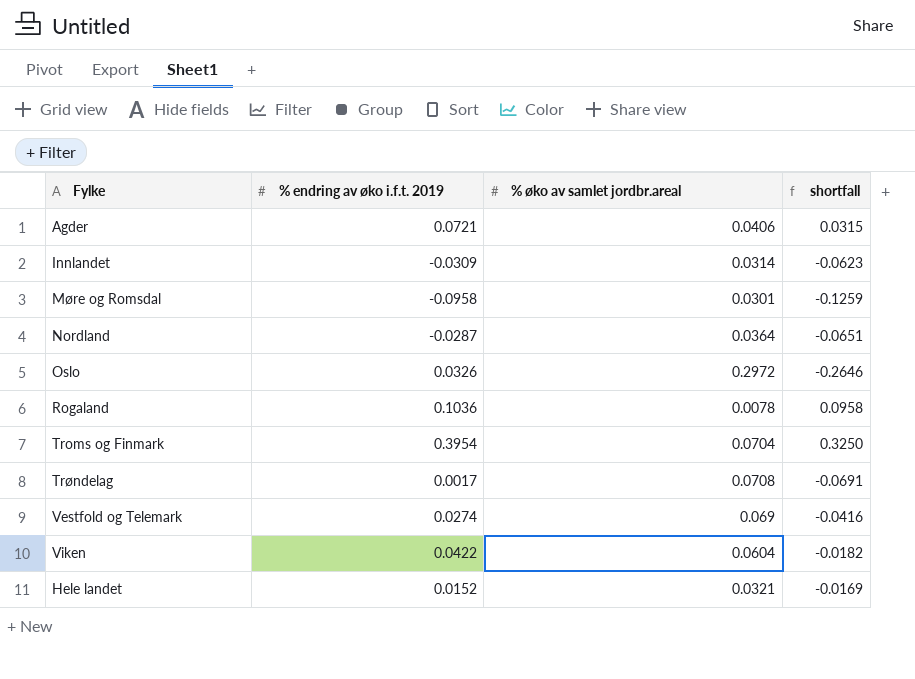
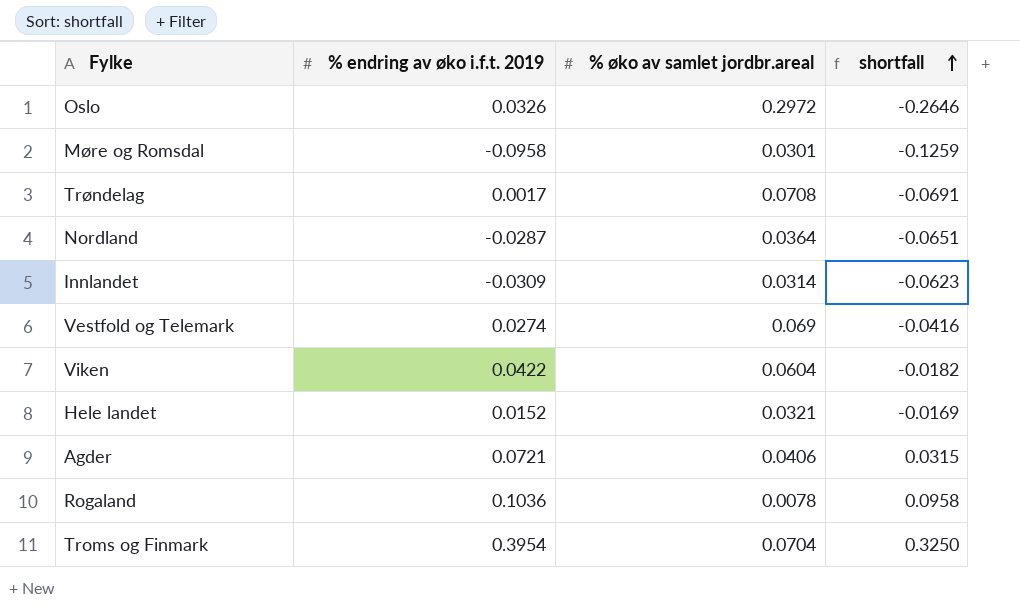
row order: none -> shortfall ascending

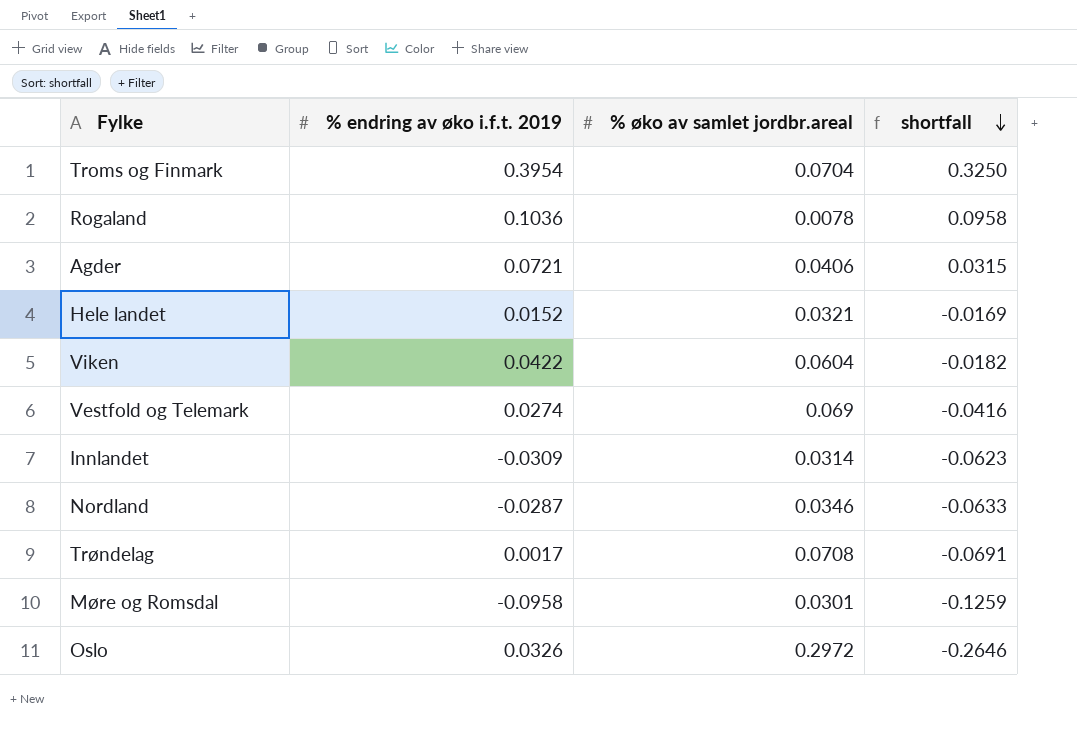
row order: shortfall ascending -> shortfall descending
Nordland | % øko av samlet jordbr.areal: 0.0364 -> 0.0346
Nordland | shortfall: -0.0651 -> -0.0633

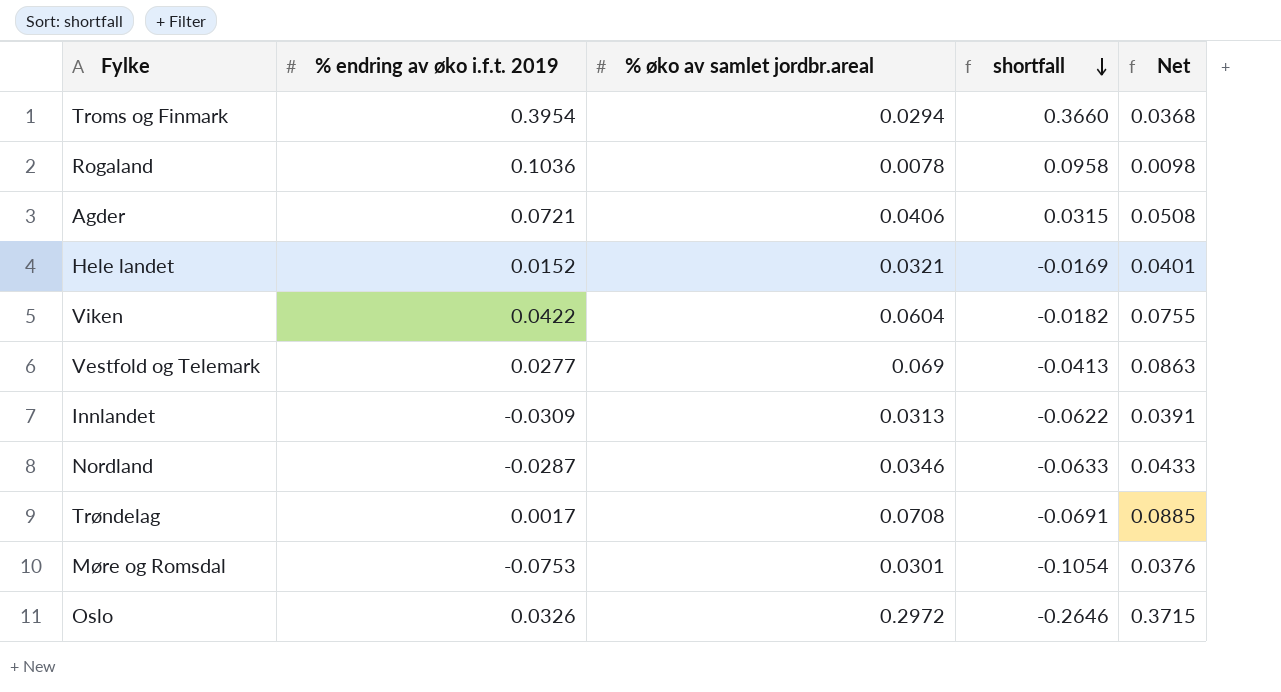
column Net | formula: none -> [% øko av samlet jordbr.areal] * 1.25
Troms og Finmark | % øko av samlet jordbr.areal: 0.0704 -> 0.0294
Troms og Finmark | shortfall: 0.3250 -> 0.3660
Vestfold og Telemark | % endring av øko i.f.t. 2019: 0.0274 -> 0.0277
Vestfold og Telemark | shortfall: -0.0416 -> -0.0413
Innlandet | % øko av samlet jordbr.areal: 0.0314 -> 0.0313
Innlandet | shortfall: -0.0623 -> -0.0622
Møre og Romsdal | % endring av øko i.f.t. 2019: -0.0958 -> -0.0753
Møre og Romsdal | shortfall: -0.1259 -> -0.1054

